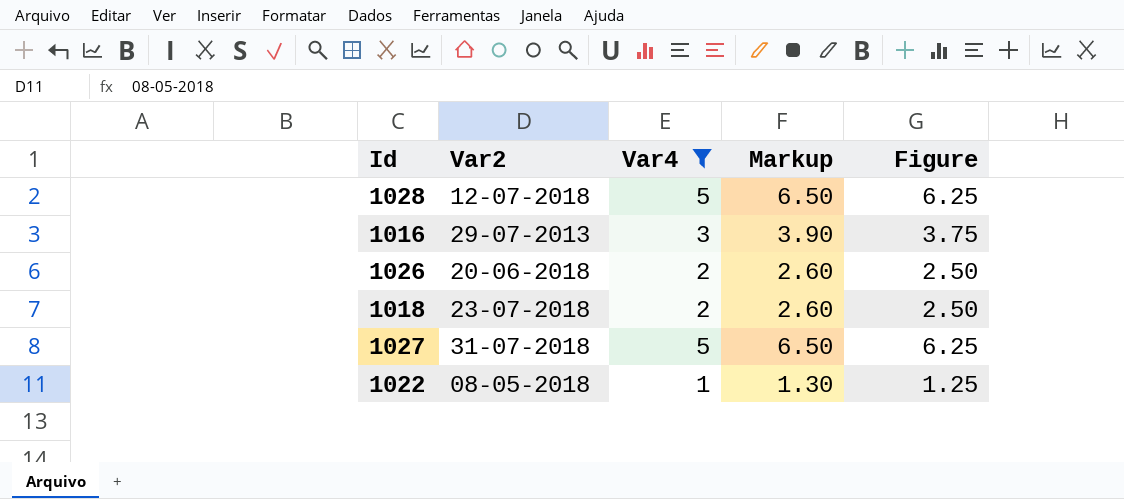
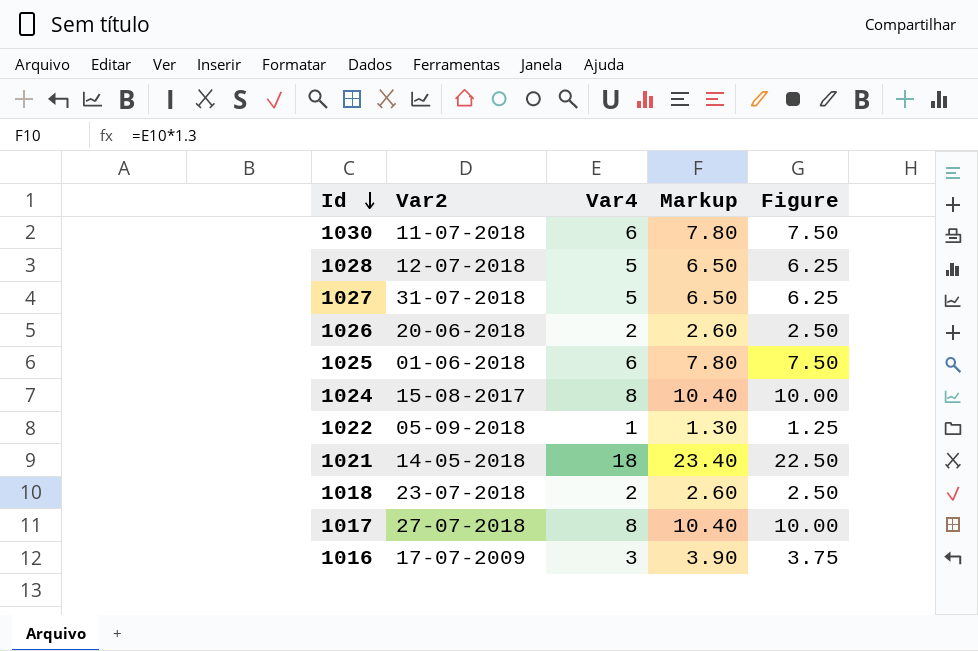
filter: Var4 <= 5 -> none
row order: none -> Id descending
1022 | Var2: 08-05-2018 -> 05-09-2018
1016 | Var2: 29-07-2013 -> 17-07-2009

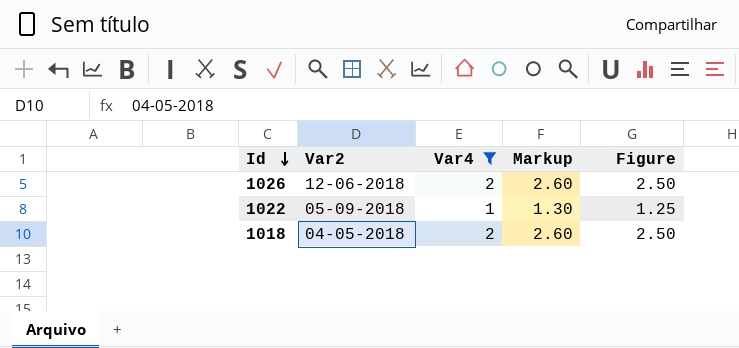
filter: none -> Var4 <= 2
1026 | Var2: 20-06-2018 -> 12-06-2018
1018 | Var2: 23-07-2018 -> 04-05-2018

